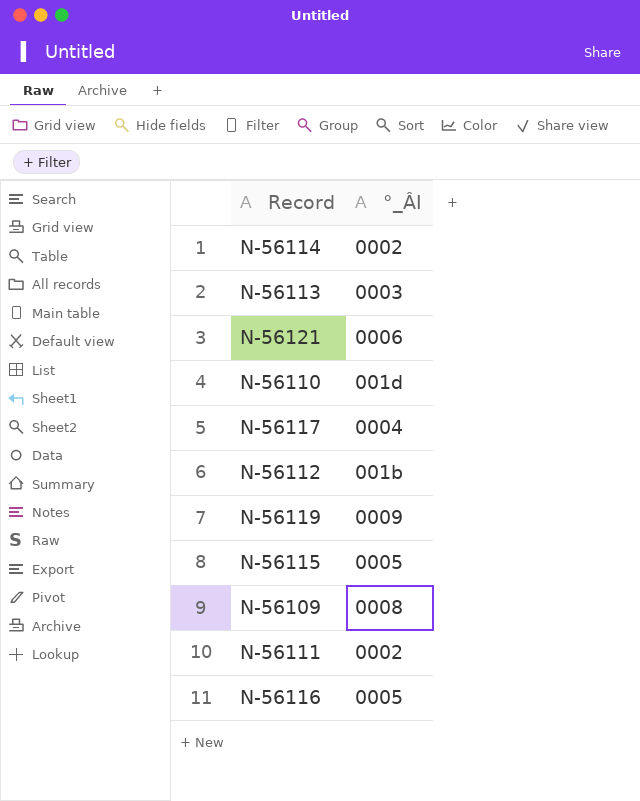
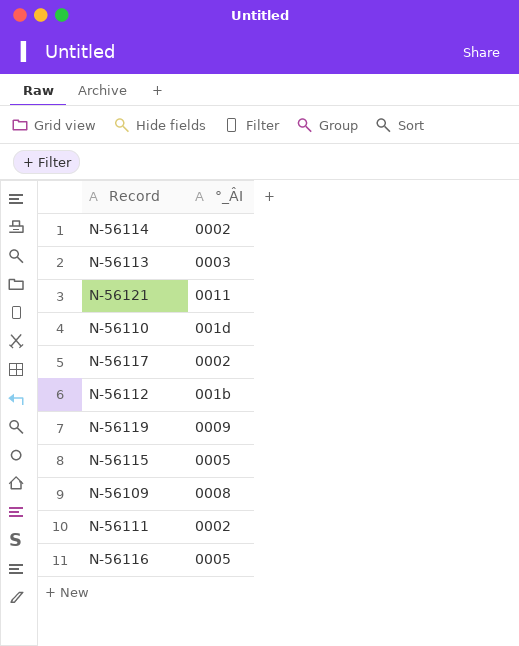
N-56121 | °_ÂI: 0006 -> 0011
N-56117 | °_ÂI: 0004 -> 0002

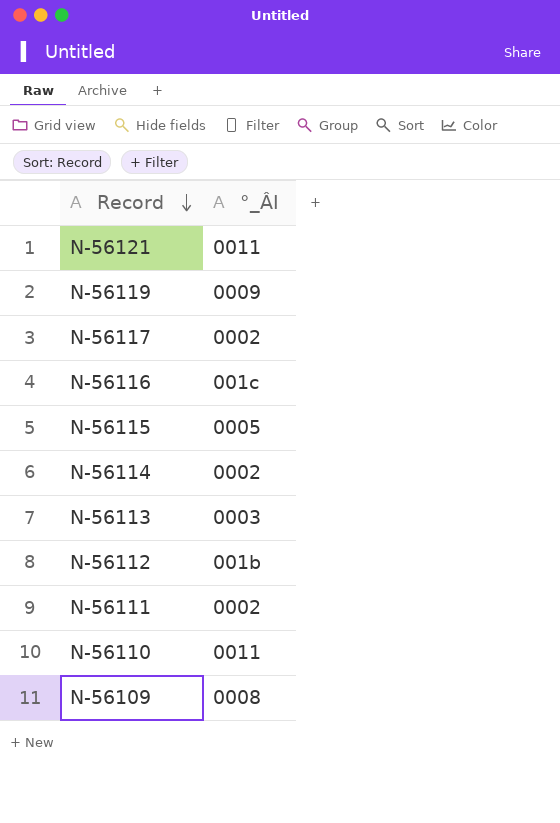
row order: none -> Record descending
N-56116 | °_ÂI: 0005 -> 001c
N-56110 | °_ÂI: 001d -> 0011

